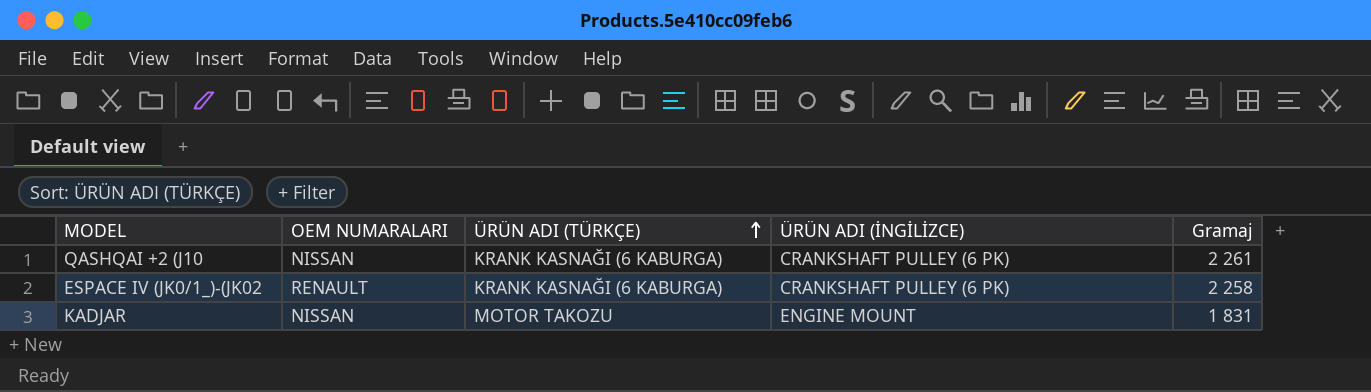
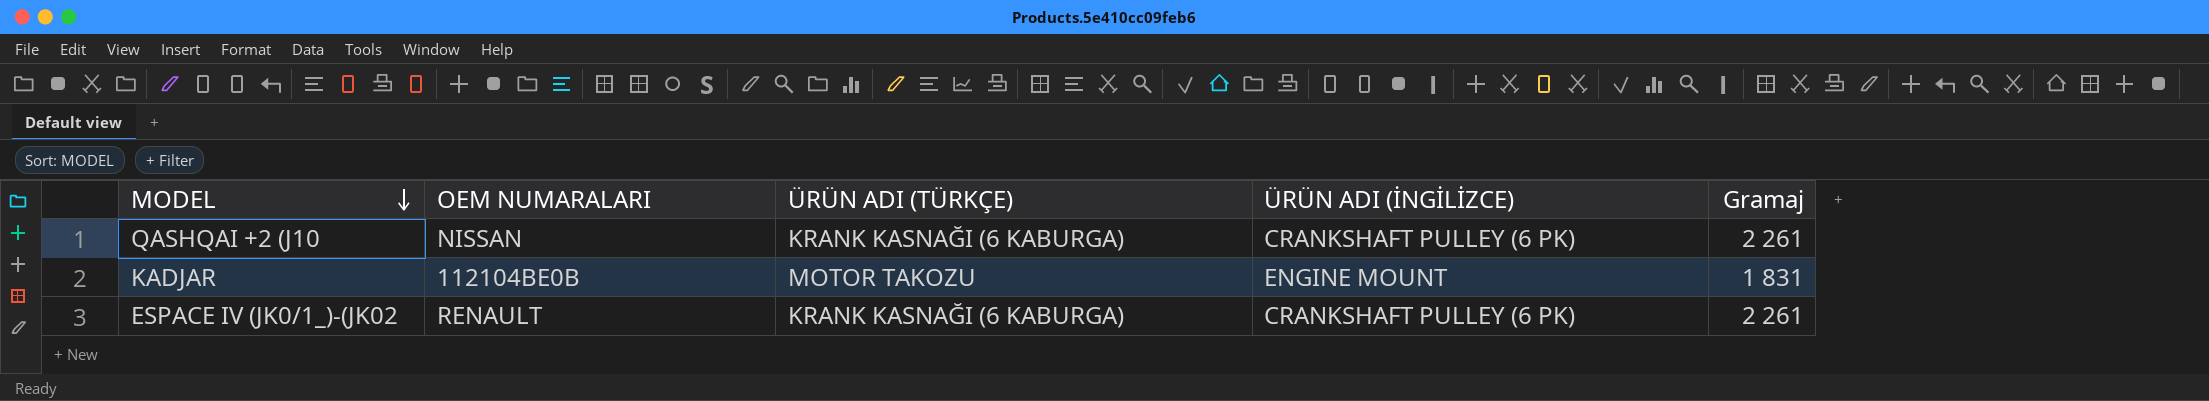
row order: ÜRÜN ADI (TÜRKÇE) ascending -> MODEL descending
KADJAR | OEM NUMARALARI: NISSAN -> 112104BE0B
ESPACE IV (JK0/1_)-(JK02 | Gramaj: 2 258 -> 2 261

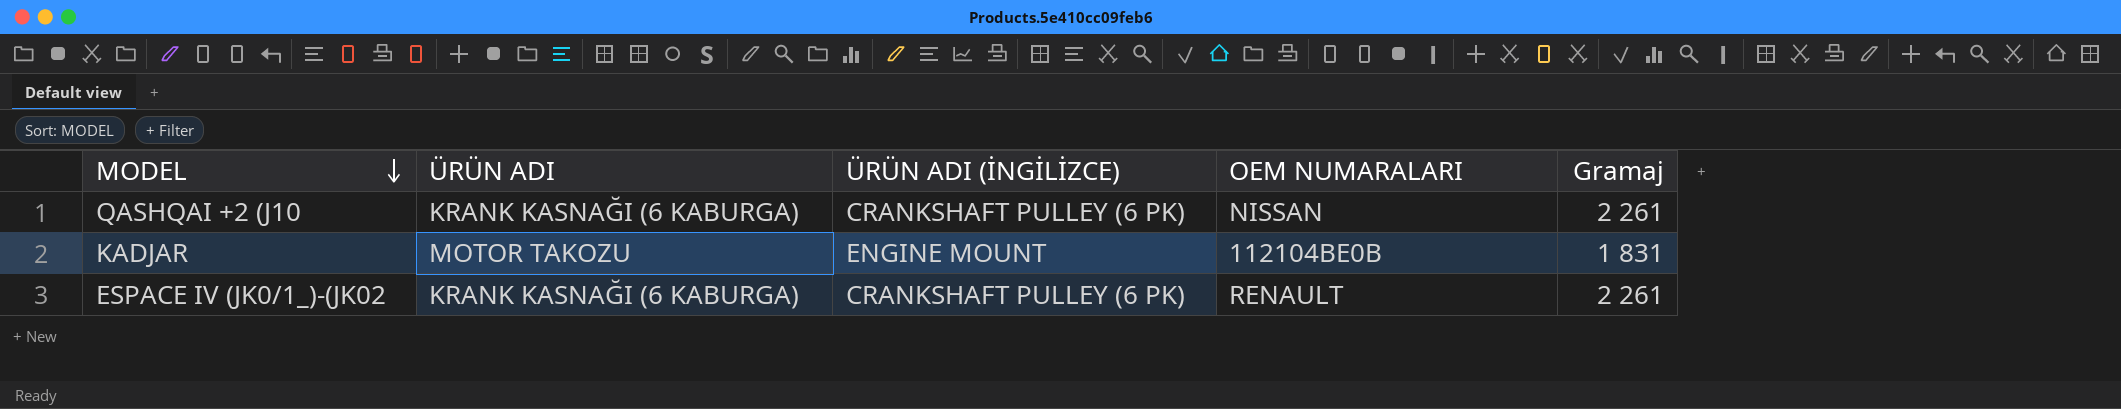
column name: ÜRÜN ADI (TÜRKÇE) -> ÜRÜN ADI
column OEM NUMARALARI | position: 2 -> 4

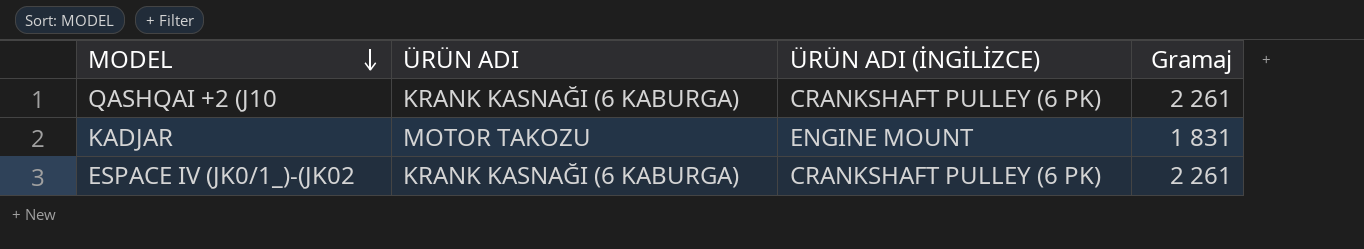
column OEM NUMARALARI | position: 4 -> none

